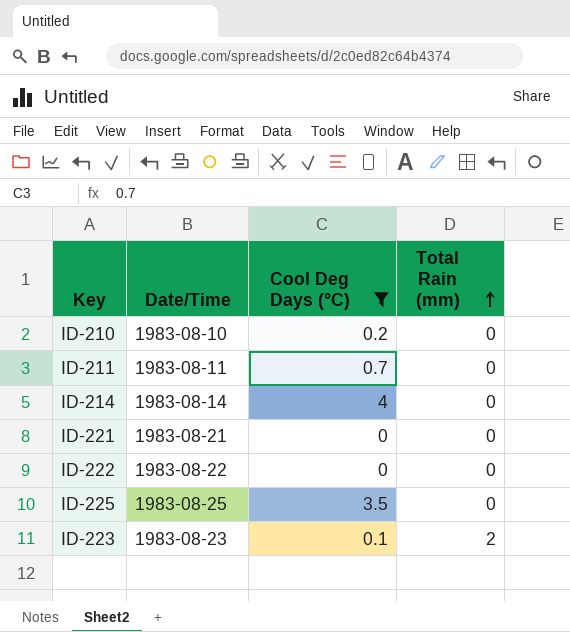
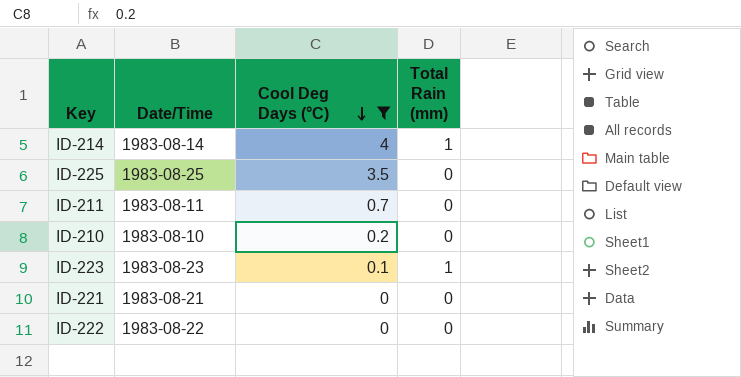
row order: Total Rain (mm) ascending -> Cool Deg Days (°C) descending
ID-214 | Total Rain (mm): 0 -> 1
ID-223 | Total Rain (mm): 2 -> 1

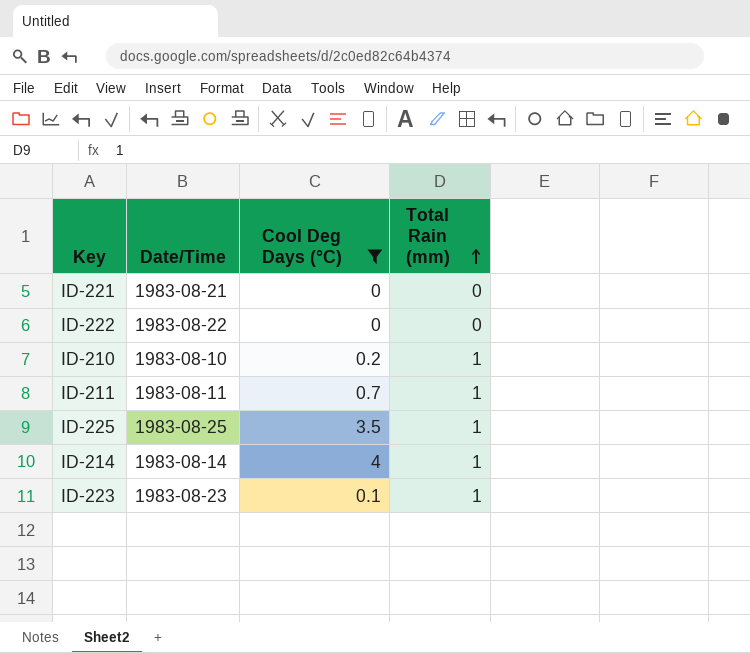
row order: Cool Deg Days (°C) descending -> Total Rain (mm) ascending
ID-210 | Total Rain (mm): 0 -> 1
ID-211 | Total Rain (mm): 0 -> 1
ID-225 | Total Rain (mm): 0 -> 1

